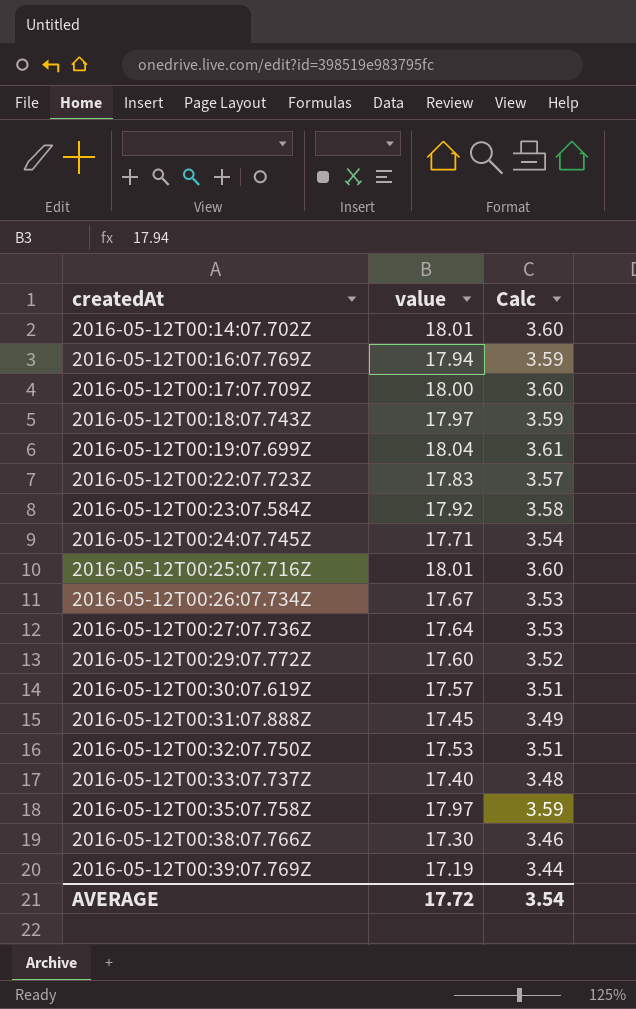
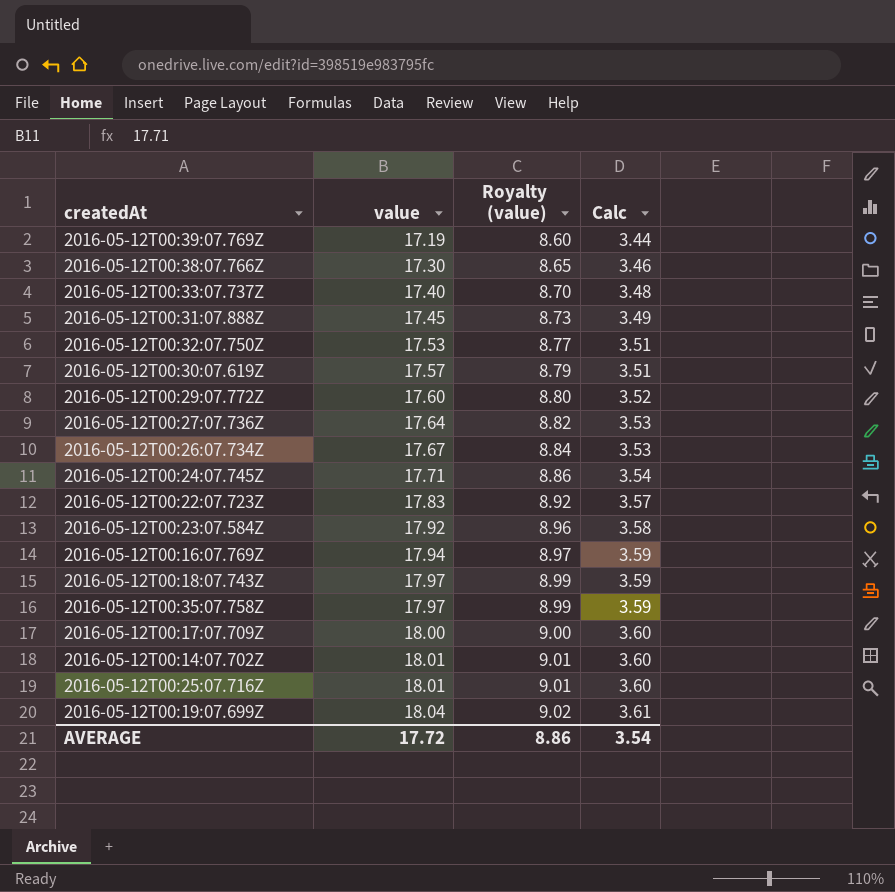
row order: createdAt ascending -> value ascending
column Royalty (value) | formula: none -> [value] * 0.5

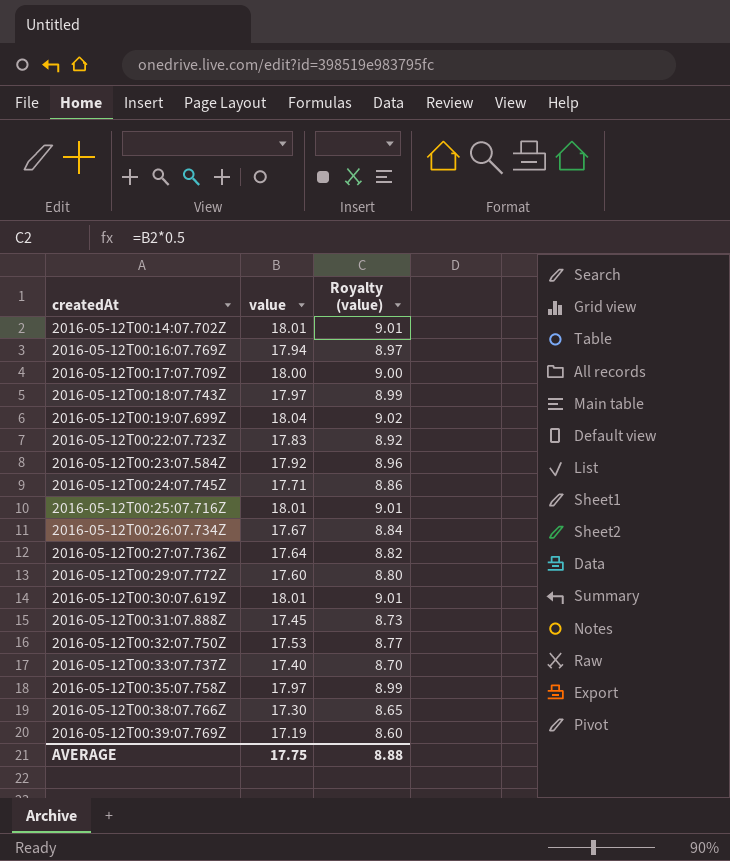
row order: value ascending -> createdAt ascending
column Calc | formula: [value] * 0.2 -> none
2016-05-12T00:30:07.619Z | value: 17.57 -> 18.01
2016-05-12T00:30:07.619Z | Royalty (value): 8.79 -> 9.01
AVERAGE | value: 17.72 -> 17.75
AVERAGE | Royalty (value): 8.86 -> 8.88

